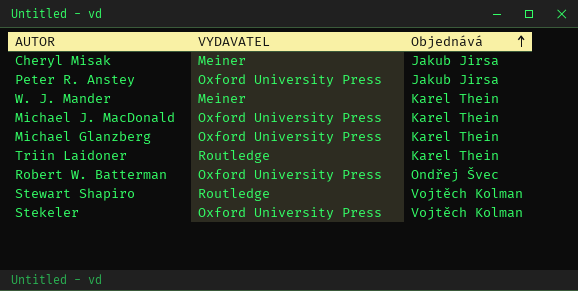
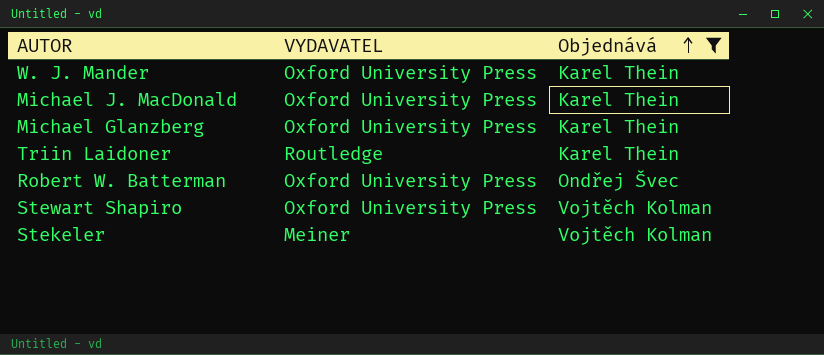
filter: none -> Objednává != Jakub Jirsa
W. J. Mander | VYDAVATEL: Meiner -> Oxford University Press
Stewart Shapiro | VYDAVATEL: Routledge -> Oxford University Press
Stekeler | VYDAVATEL: Oxford University Press -> Meiner

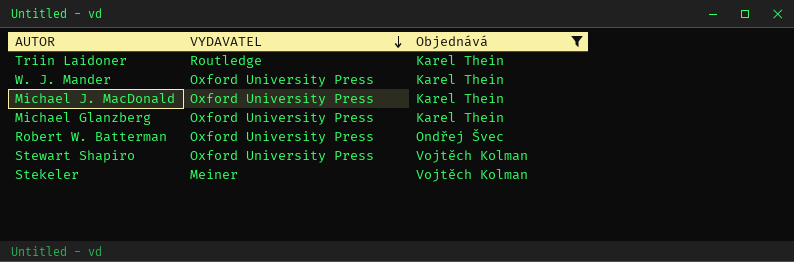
row order: Objednává ascending -> VYDAVATEL descending

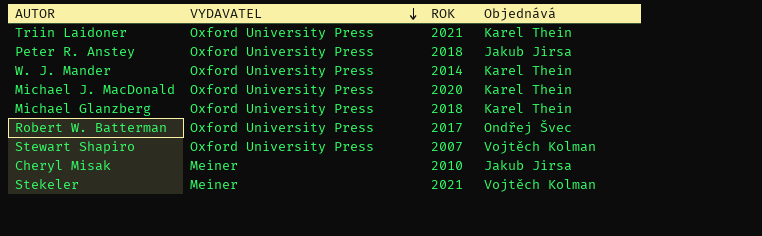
filter: Objednává != Jakub Jirsa -> none
column ROK | position: none -> 3
Triin Laidoner | VYDAVATEL: Routledge -> Oxford University Press

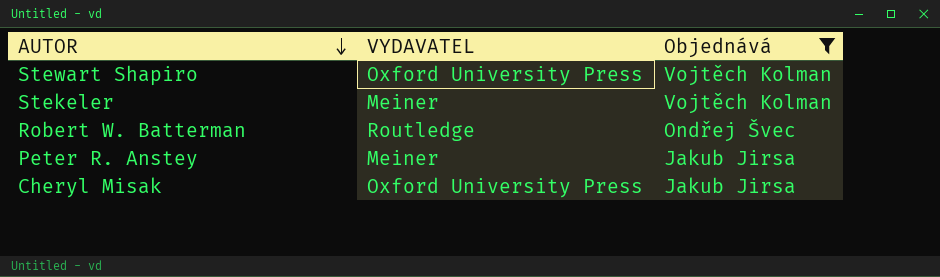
filter: none -> Objednává != Karel Thein
row order: VYDAVATEL descending -> AUTOR descending
column ROK | position: 3 -> none
Robert W. Batterman | VYDAVATEL: Oxford University Press -> Routledge
Peter R. Anstey | VYDAVATEL: Oxford University Press -> Meiner
Cheryl Misak | VYDAVATEL: Meiner -> Oxford University Press

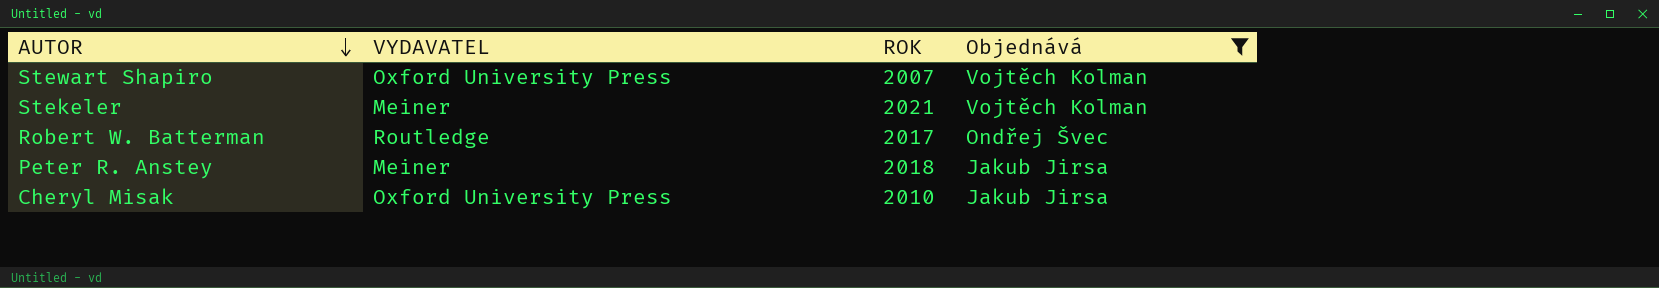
column ROK | position: none -> 3

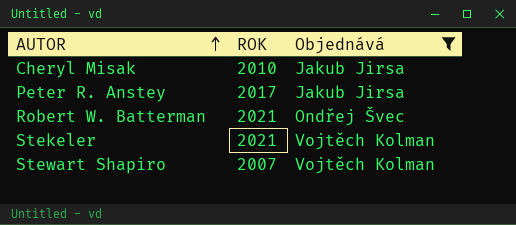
row order: AUTOR descending -> AUTOR ascending
column VYDAVATEL | position: 2 -> none
Peter R. Anstey | ROK: 2018 -> 2017
Robert W. Batterman | ROK: 2017 -> 2021

